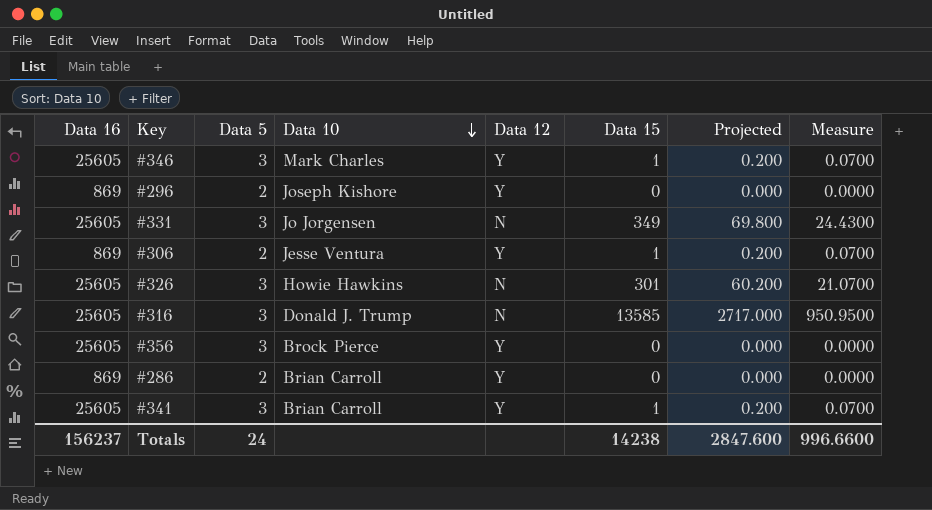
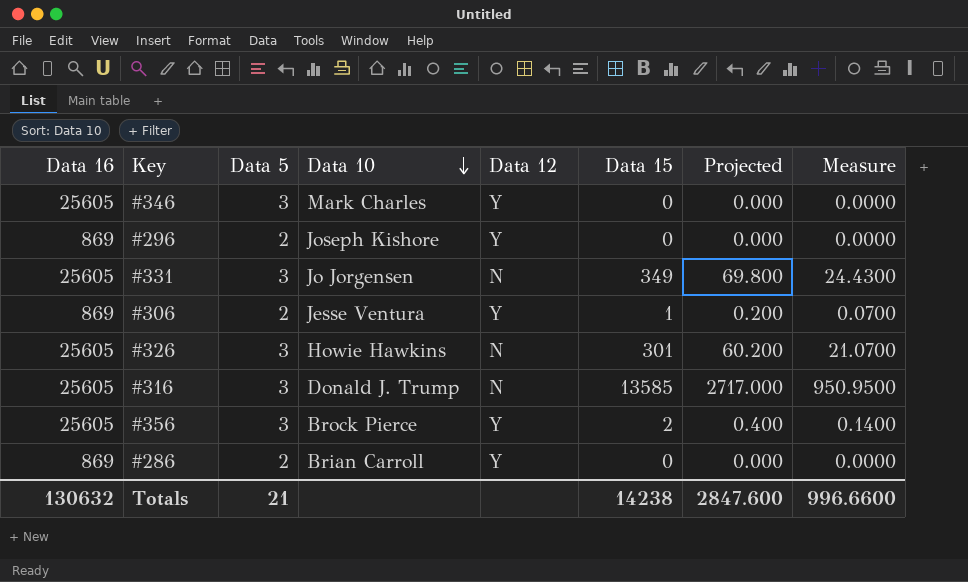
row #341: 25605 | 3 | Brian Carroll | Y | 1 | 0.200 | 0.0700 -> none
#346 | Data 15: 1 -> 0
#346 | Projected: 0.200 -> 0.000
#346 | Measure: 0.0700 -> 0.0000
#356 | Data 15: 0 -> 2
#356 | Projected: 0.000 -> 0.400
#356 | Measure: 0.0000 -> 0.1400
Totals | Data 16: 156237 -> 130632
Totals | Data 5: 24 -> 21

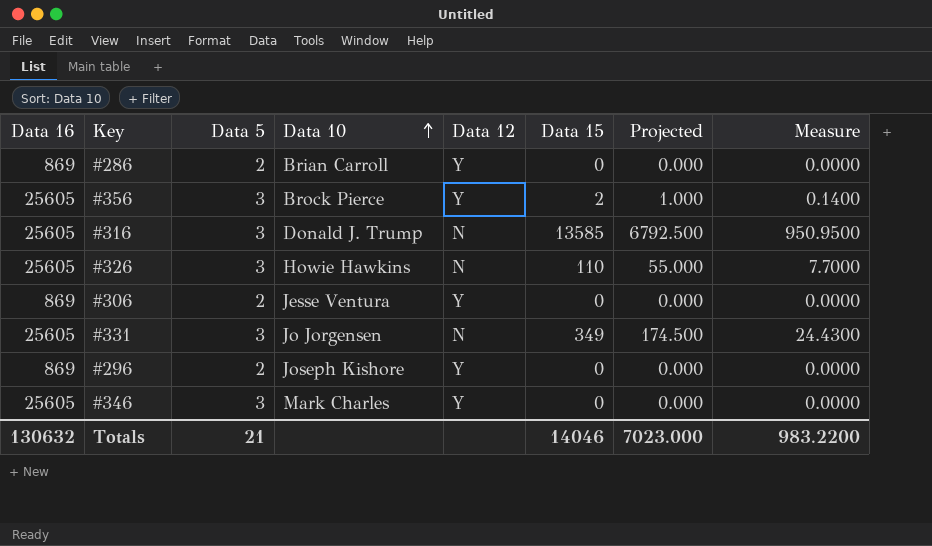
row order: Data 10 descending -> Data 10 ascending
column Projected | formula: [Data 15] * 0.2 -> [Data 15] * 0.5
#326 | Data 15: 301 -> 110
#326 | Measure: 21.0700 -> 7.7000
#306 | Data 15: 1 -> 0
#306 | Measure: 0.0700 -> 0.0000
Totals | Data 15: 14238 -> 14046
Totals | Projected: 2847.600 -> 7023.000
Totals | Measure: 996.6600 -> 983.2200

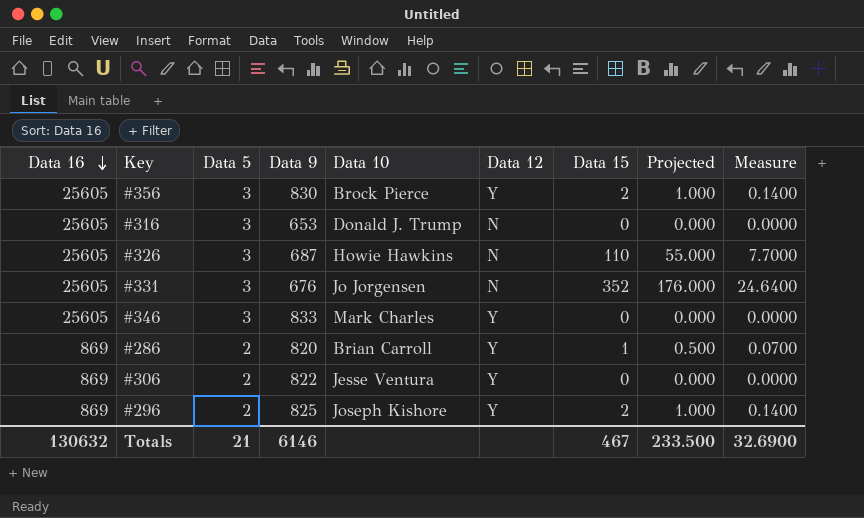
row order: Data 10 ascending -> Data 16 descending
column Data 9 | position: none -> 4
#316 | Data 15: 13585 -> 0
#316 | Projected: 6792.500 -> 0.000
#316 | Measure: 950.9500 -> 0.0000
#331 | Data 15: 349 -> 352
#331 | Projected: 174.500 -> 176.000
#331 | Measure: 24.4300 -> 24.6400
#286 | Data 15: 0 -> 1
#286 | Projected: 0.000 -> 0.500
#286 | Measure: 0.0000 -> 0.0700
#296 | Data 15: 0 -> 2
#296 | Projected: 0.000 -> 1.000
#296 | Measure: 0.0000 -> 0.1400
Totals | Data 15: 14046 -> 467
Totals | Projected: 7023.000 -> 233.500
Totals | Measure: 983.2200 -> 32.6900

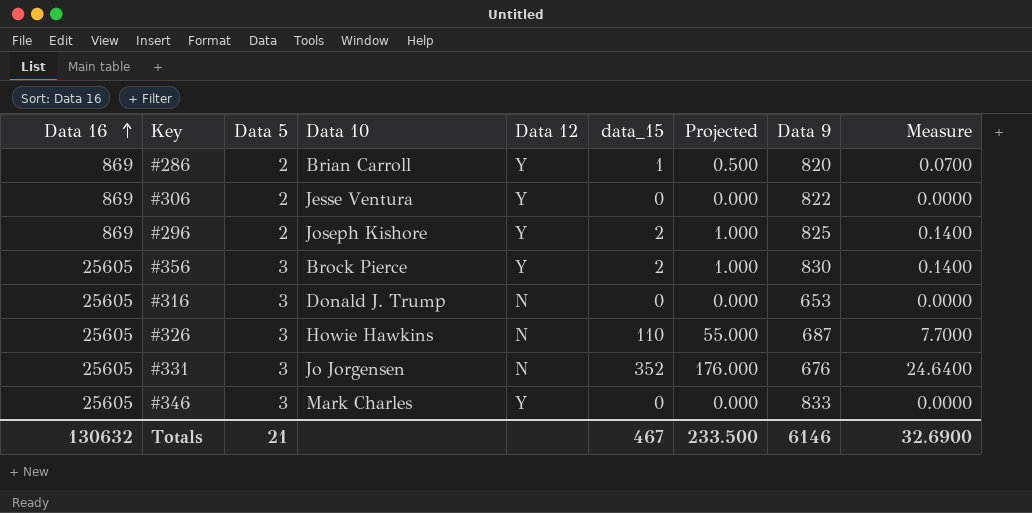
row order: Data 16 descending -> Data 16 ascending
column name: Data 15 -> data_15
column Data 9 | position: 4 -> 8

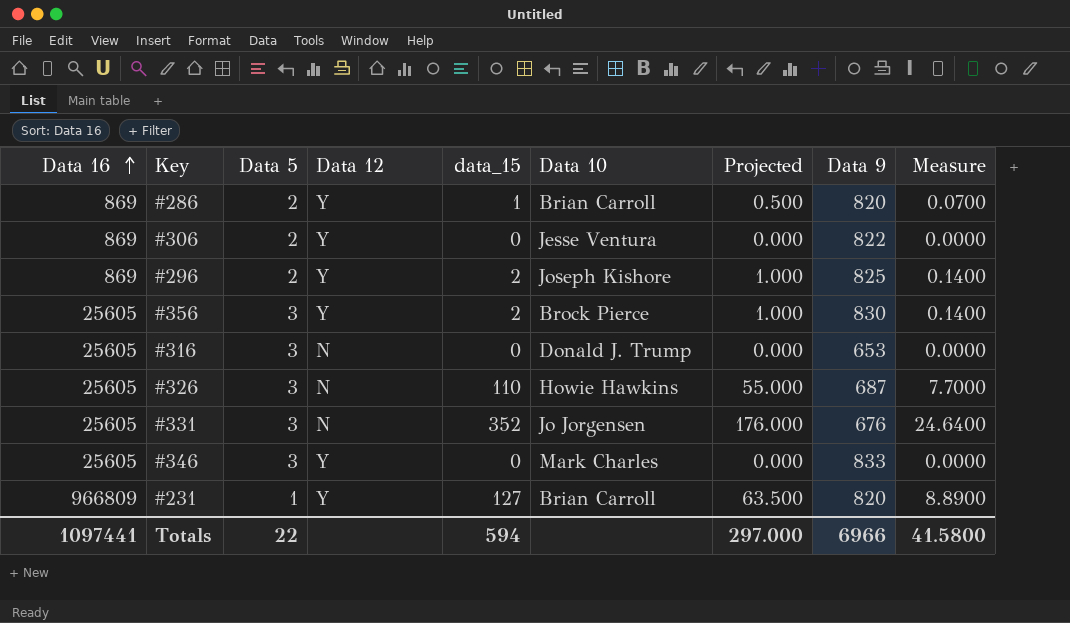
column Data 10 | position: 4 -> 6
row #231: none -> 966809 | 1 | Y | 127 | Brian Carroll | 63.500 | 820 | 8.8900
Totals | Data 16: 130632 -> 1097441
Totals | Data 5: 21 -> 22
Totals | data_15: 467 -> 594
Totals | Projected: 233.500 -> 297.000
Totals | Data 9: 6146 -> 6966
Totals | Measure: 32.6900 -> 41.5800

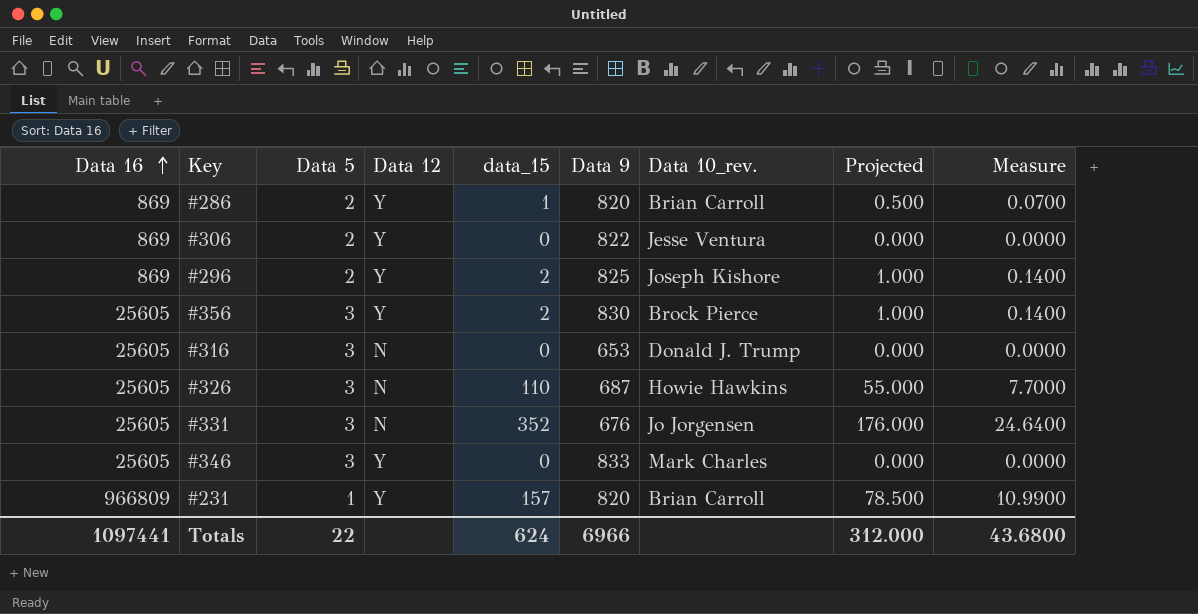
column Data 9 | position: 8 -> 6
column name: Data 10 -> Data 10_rev.
#231 | data_15: 127 -> 157
#231 | Projected: 63.500 -> 78.500
#231 | Measure: 8.8900 -> 10.9900
Totals | data_15: 594 -> 624
Totals | Projected: 297.000 -> 312.000
Totals | Measure: 41.5800 -> 43.6800

